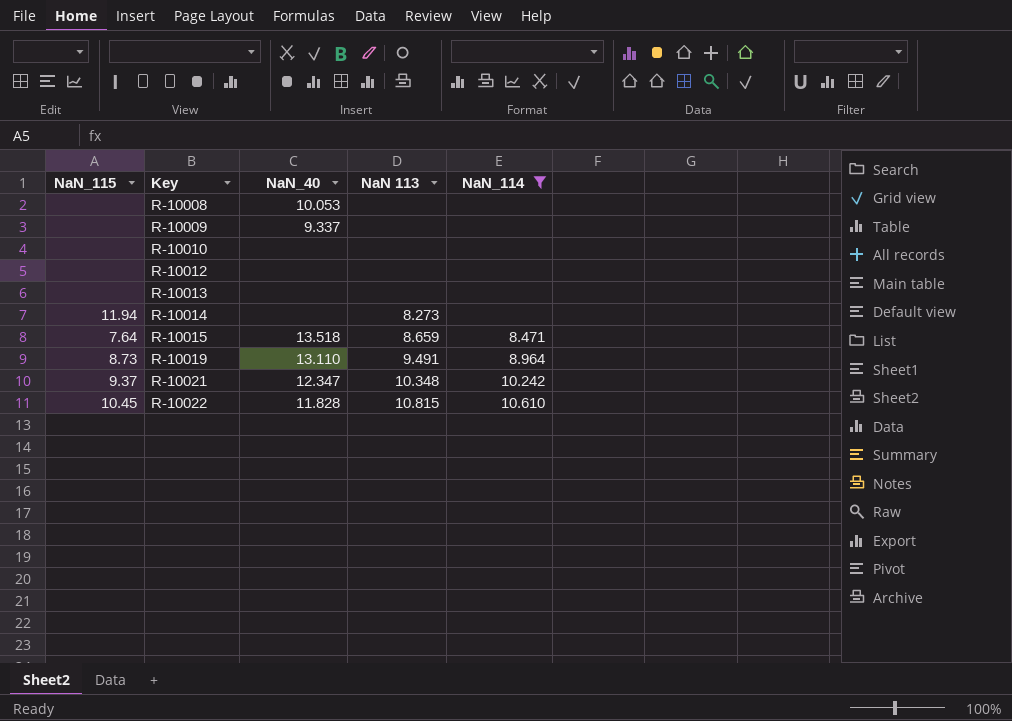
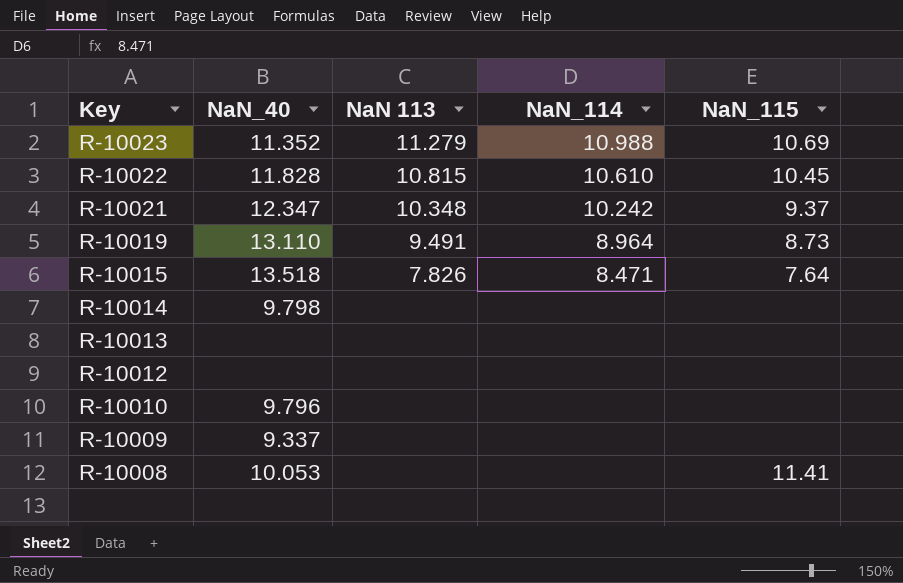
filter: NaN_114 != 10.988 -> none
row order: Key ascending -> Key descending
column NaN_115 | position: 1 -> 5
R-10015 | NaN 113: 8.659 -> 7.826
R-10014 | NaN_40: none -> 9.798
R-10014 | NaN 113: 8.273 -> none
R-10014 | NaN_115: 11.94 -> none
R-10010 | NaN_40: none -> 9.796
R-10008 | NaN_115: none -> 11.41

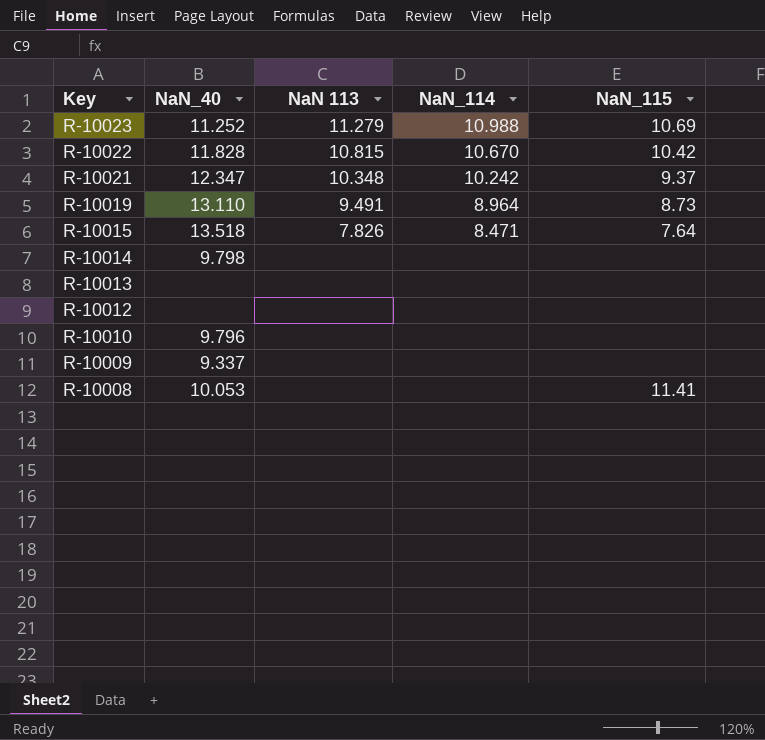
R-10023 | NaN_40: 11.352 -> 11.252
R-10022 | NaN_114: 10.610 -> 10.670
R-10022 | NaN_115: 10.45 -> 10.42

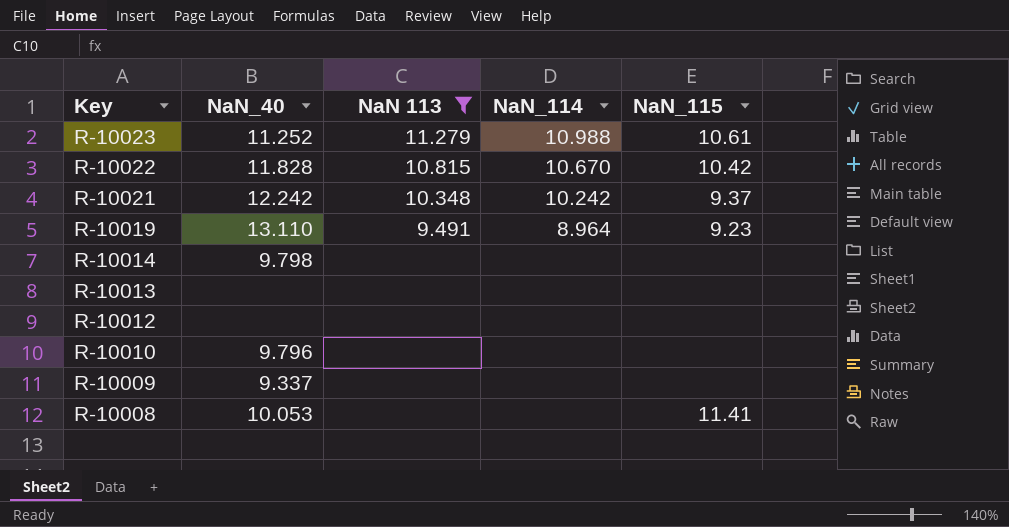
filter: none -> NaN 113 != 7.826
R-10023 | NaN_115: 10.69 -> 10.61
R-10021 | NaN_40: 12.347 -> 12.242
R-10019 | NaN_115: 8.73 -> 9.23

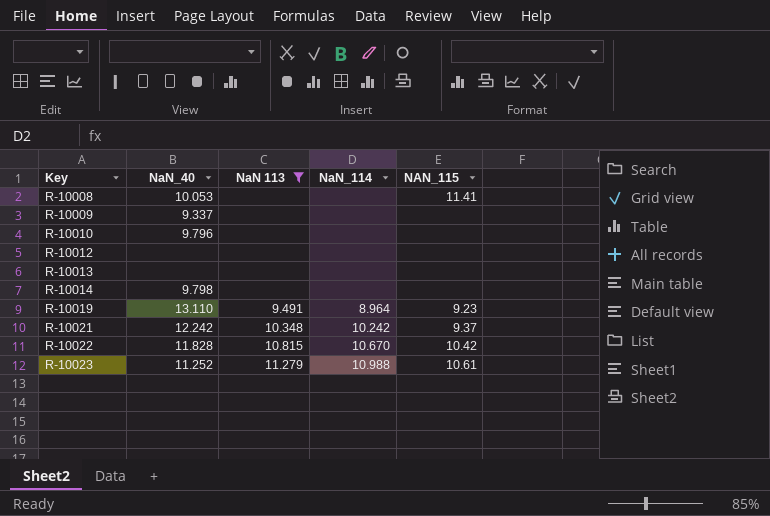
row order: Key descending -> Key ascending
column name: NaN_115 -> NAN_115

